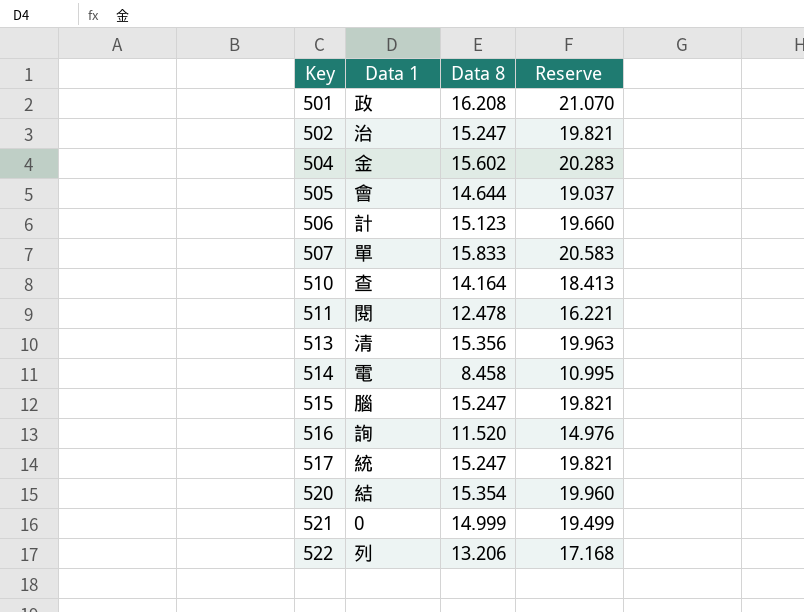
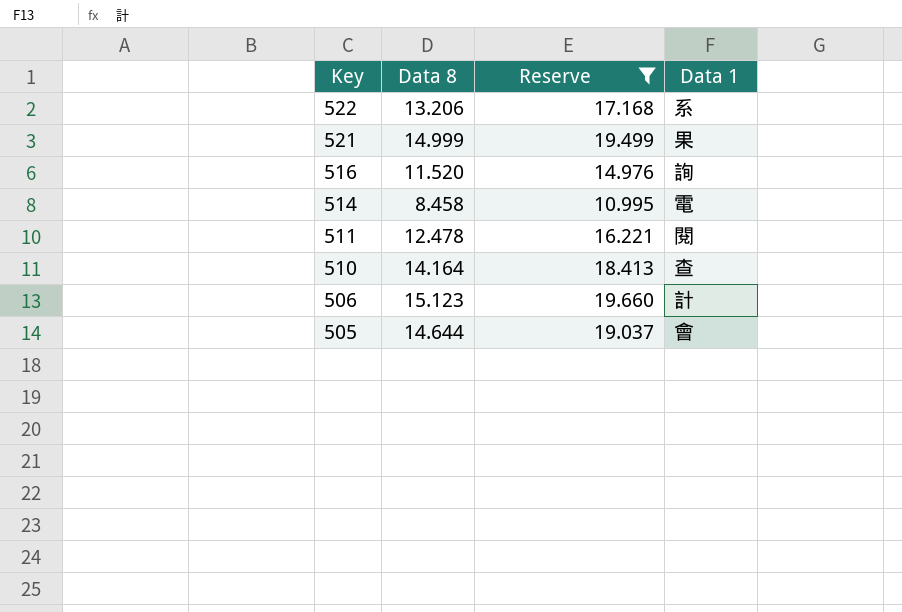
filter: none -> Reserve <= 19.660
row order: Key ascending -> Key descending
column Data 1 | position: 2 -> 4
522 | Data 1: 列 -> 系
521 | Data 1: 0 -> 果

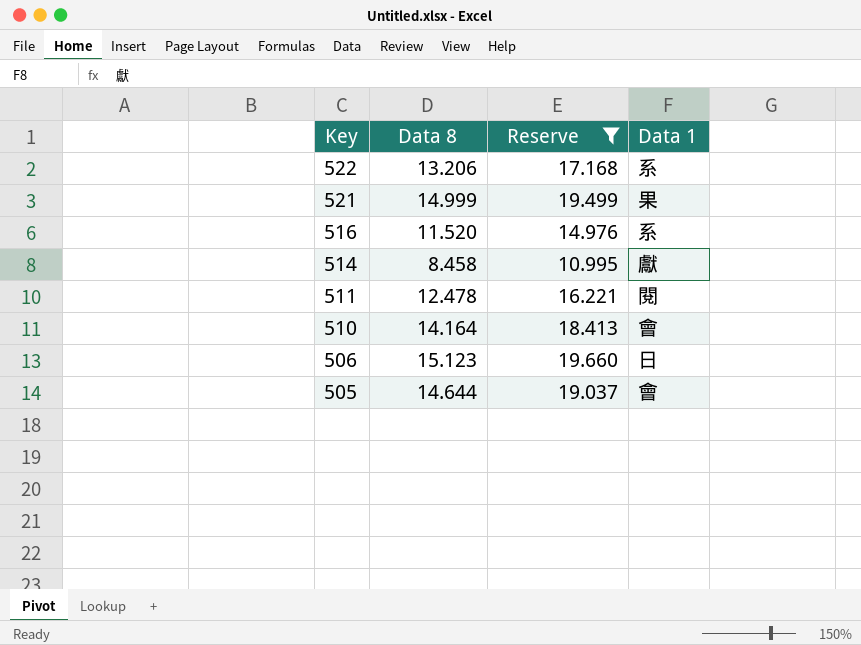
516 | Data 1: 詢 -> 系
514 | Data 1: 電 -> 獻
510 | Data 1: 查 -> 會
506 | Data 1: 計 -> 日

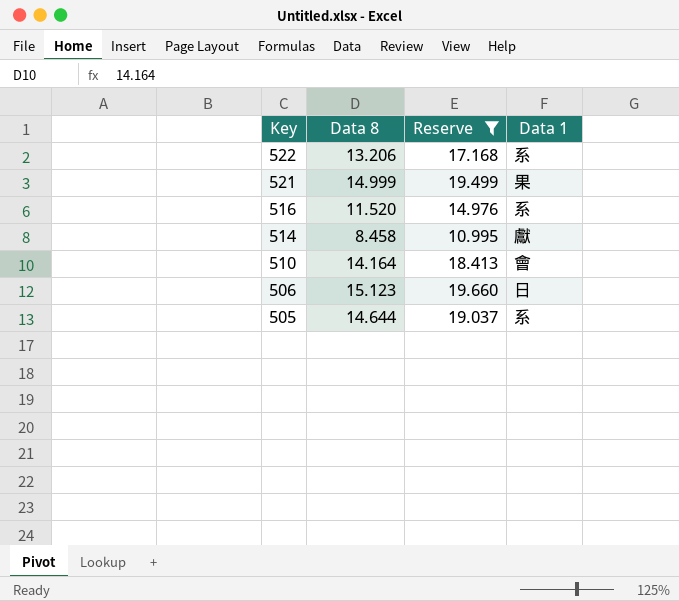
row 511: 12.478 | 16.221 | 閱 -> none
505 | Data 1: 會 -> 系

